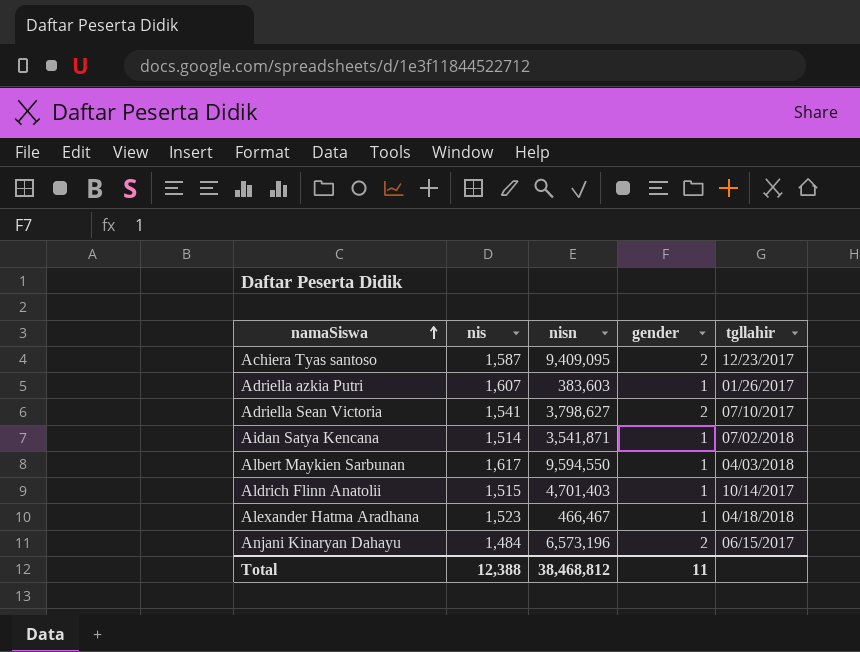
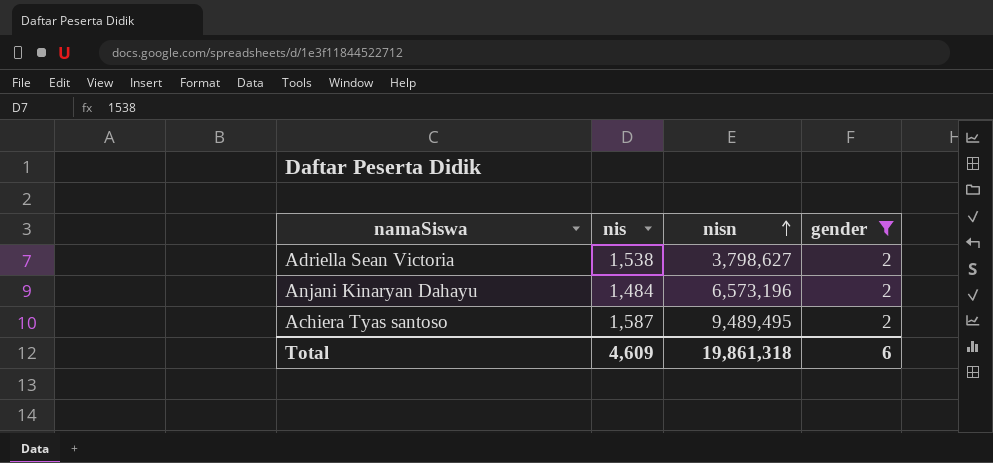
filter: none -> gender = 2
row order: namaSiswa ascending -> nisn ascending
column tgllahir | position: 5 -> none
Adriella Sean Victoria | nis: 1,541 -> 1,538
Achiera Tyas santoso | nisn: 9,409,095 -> 9,489,495
Total | nis: 12,388 -> 4,609
Total | nisn: 38,468,812 -> 19,861,318
Total | gender: 11 -> 6

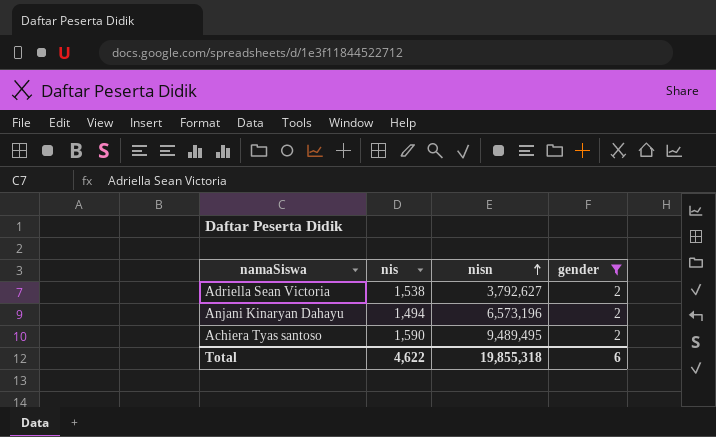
Adriella Sean Victoria | nisn: 3,798,627 -> 3,792,627
Anjani Kinaryan Dahayu | nis: 1,484 -> 1,494
Achiera Tyas santoso | nis: 1,587 -> 1,590
Total | nis: 4,609 -> 4,622
Total | nisn: 19,861,318 -> 19,855,318

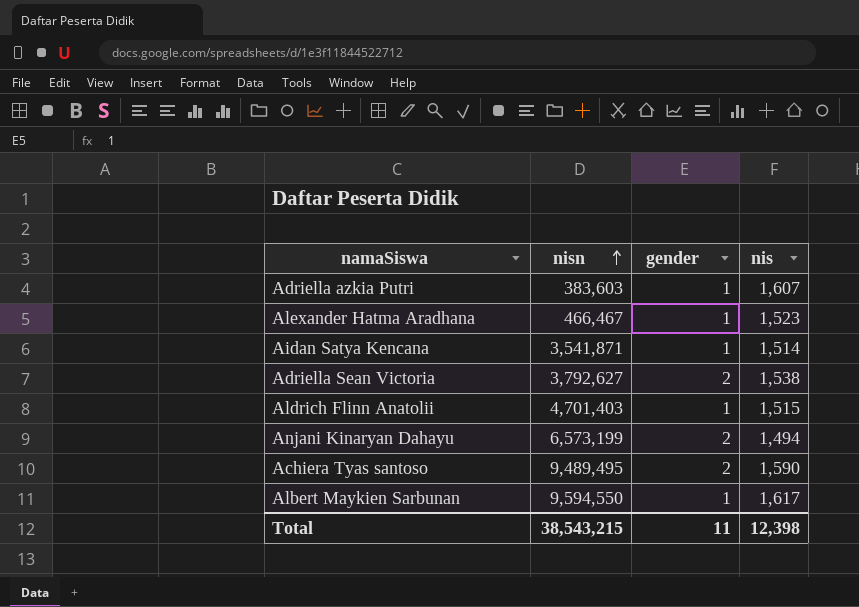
filter: gender = 2 -> none
column nis | position: 2 -> 4
Anjani Kinaryan Dahayu | nisn: 6,573,196 -> 6,573,199
Total | nisn: 19,855,318 -> 38,543,215
Total | gender: 6 -> 11
Total | nis: 4,622 -> 12,398

